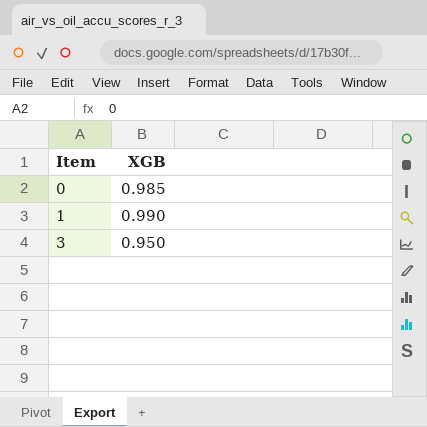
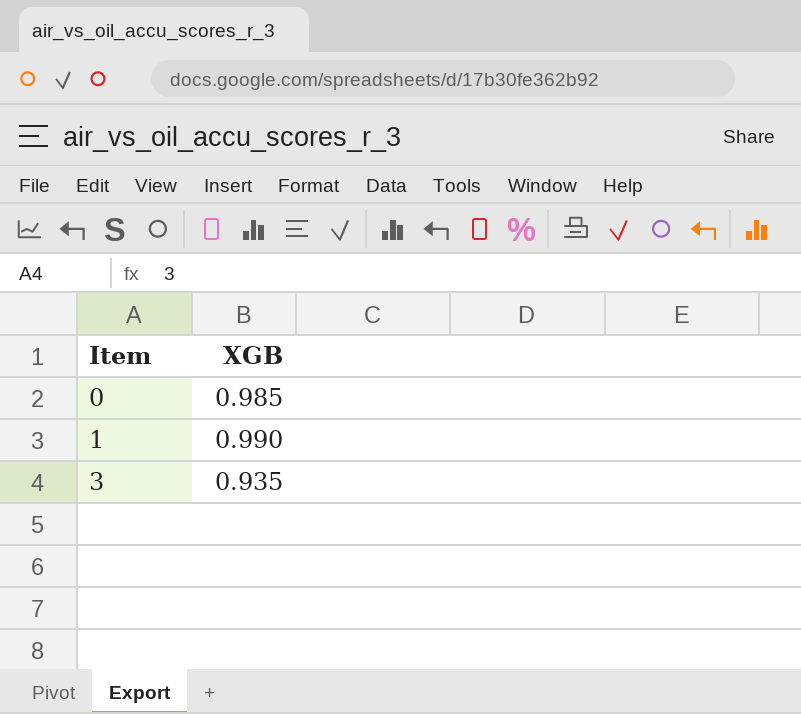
3 | XGB: 0.950 -> 0.935

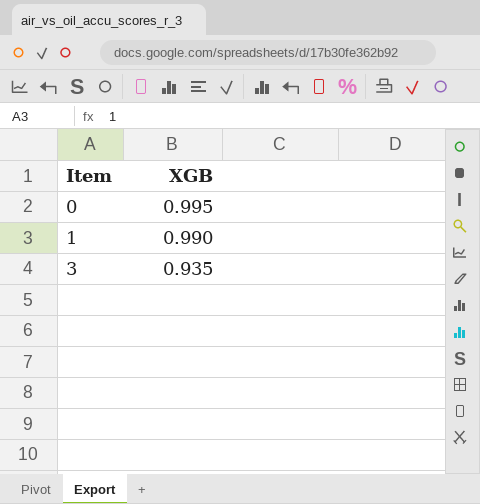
0 | XGB: 0.985 -> 0.995

